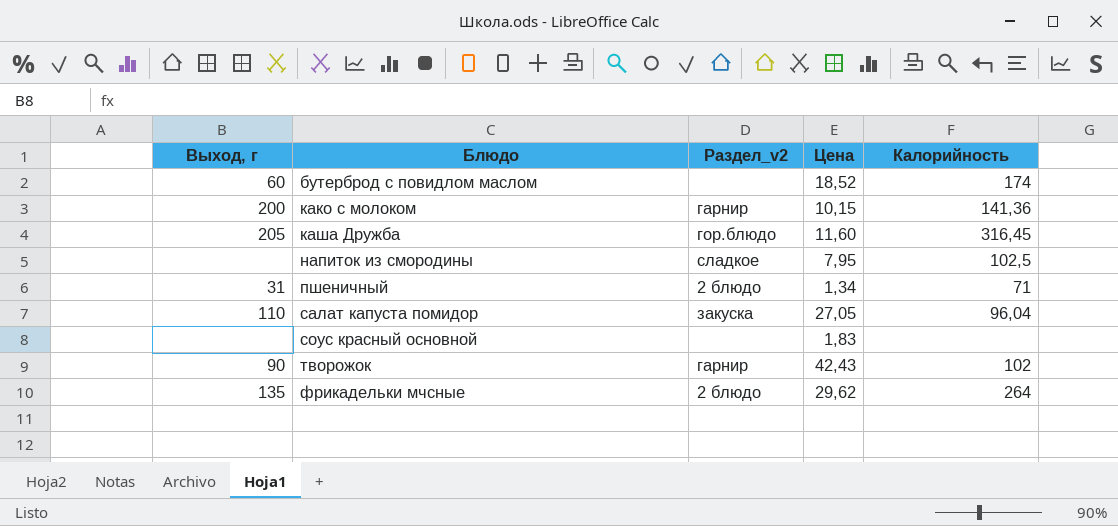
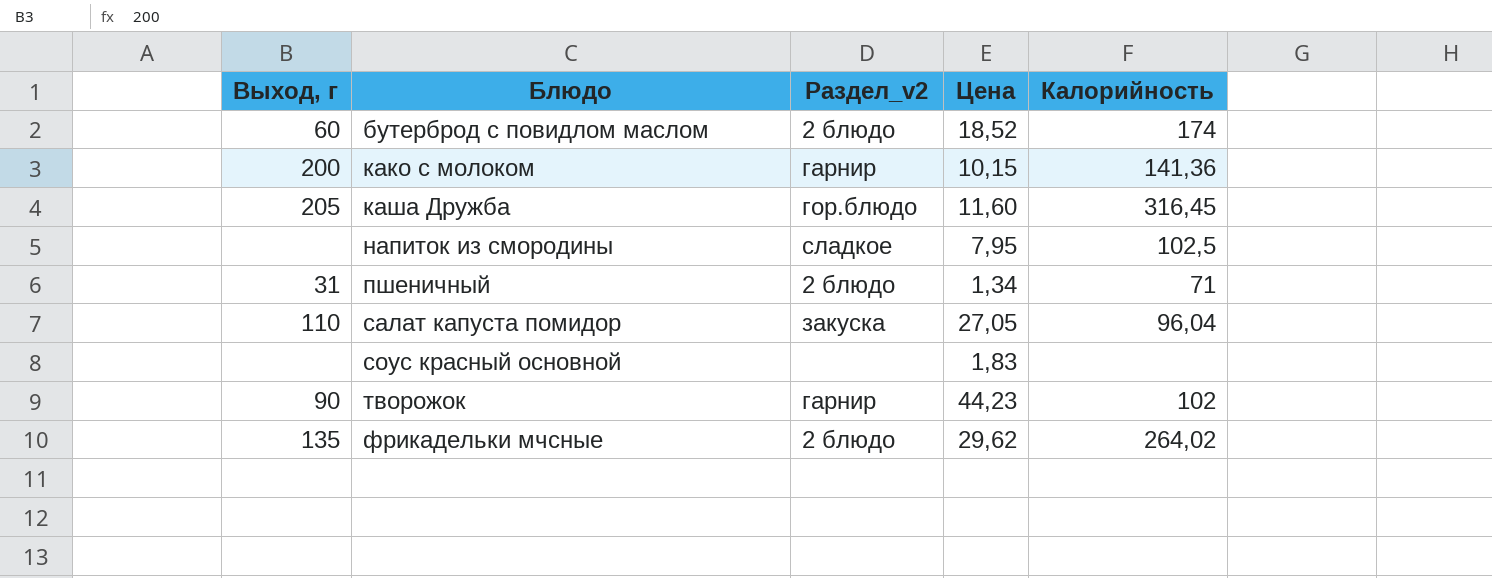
бутерброд с повидлом маслом | Раздел_v2: none -> 2 блюдо
творожок | Цена: 42,43 -> 44,23
фрикадельки мчсные | Калорийность: 264 -> 264,02

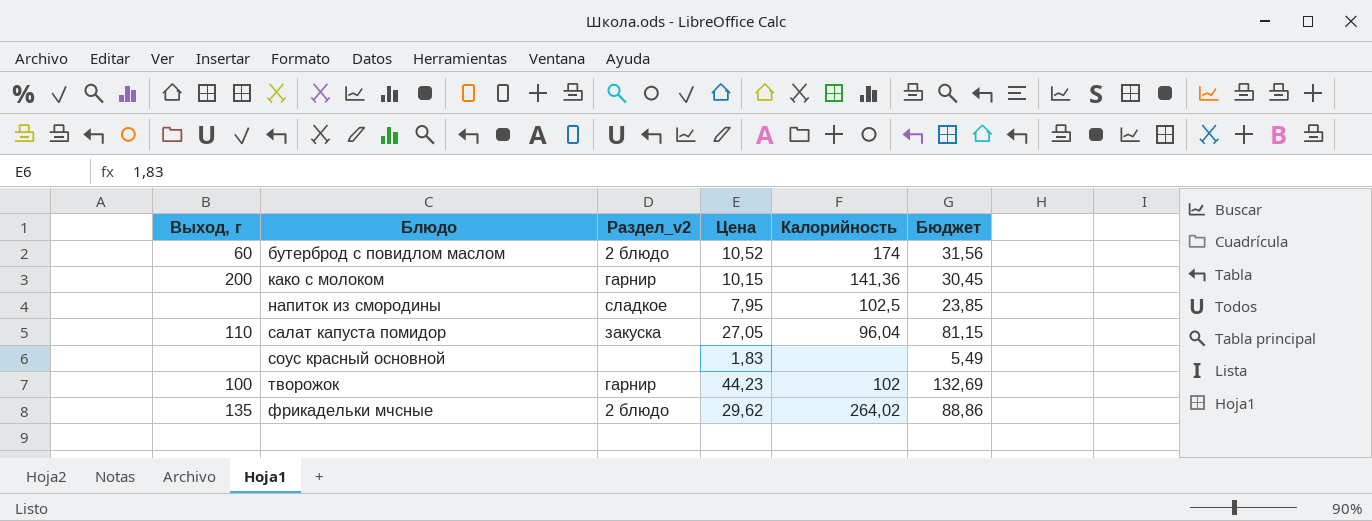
column Бюджет | formula: none -> [Цена] * 3
row каша Дружба: 205 | гор.блюдо | 11,60 | 316,45 -> none
row пшеничный: 31 | 2 блюдо | 1,34 | 71 -> none
бутерброд с повидлом маслом | Цена: 18,52 -> 10,52
творожок | Выход, г: 90 -> 100

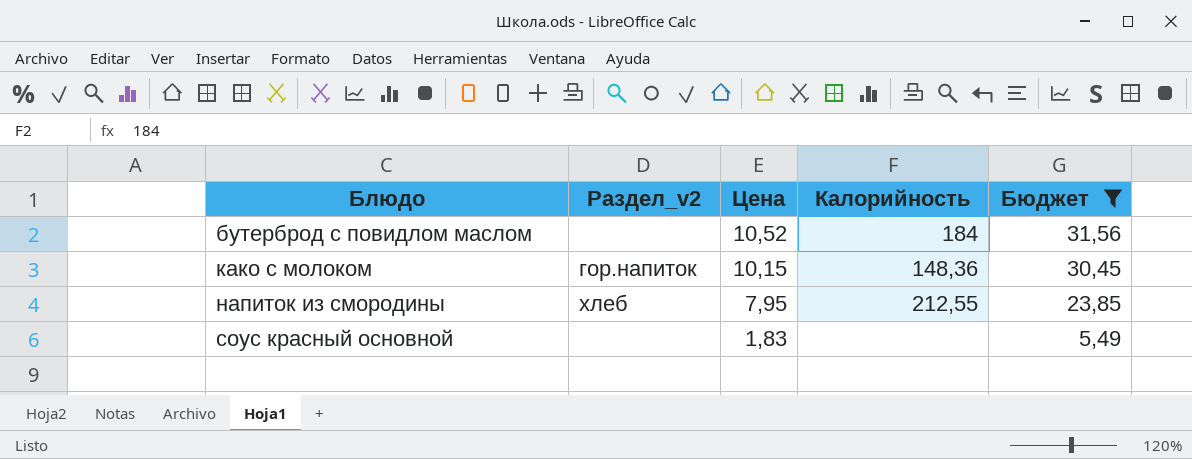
filter: none -> Бюджет <= 31,56
column Выход, г | position: 1 -> none
бутерброд с повидлом маслом | Раздел_v2: 2 блюдо -> none
бутерброд с повидлом маслом | Калорийность: 174 -> 184
како с молоком | Раздел_v2: гарнир -> гор.напиток
како с молоком | Калорийность: 141,36 -> 148,36
напиток из смородины | Раздел_v2: сладкое -> хлеб
напиток из смородины | Калорийность: 102,5 -> 212,55

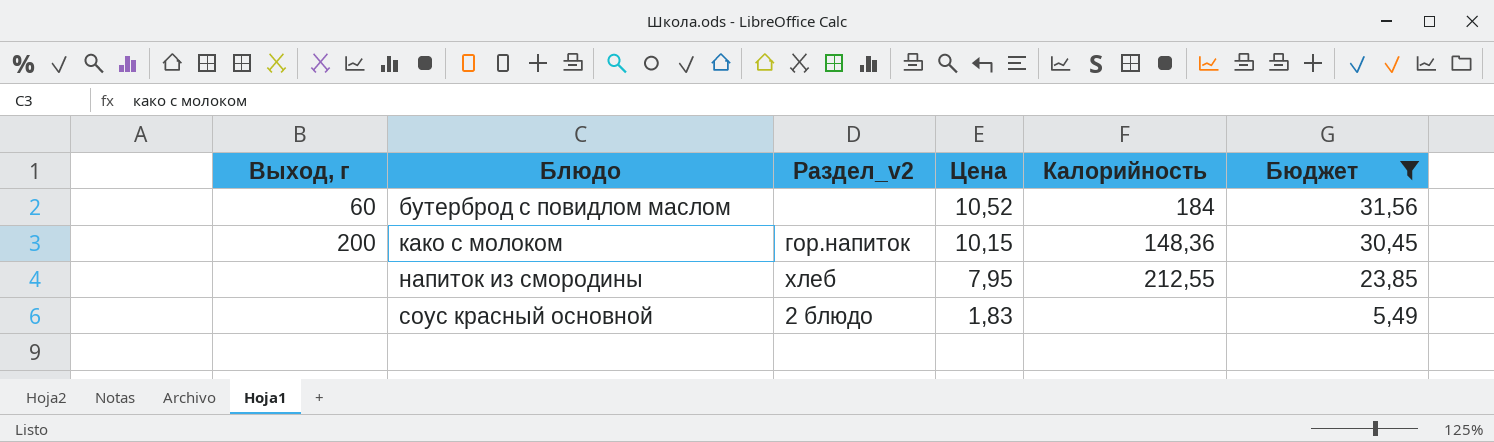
column Выход, г | position: none -> 1
соус красный основной | Раздел_v2: none -> 2 блюдо

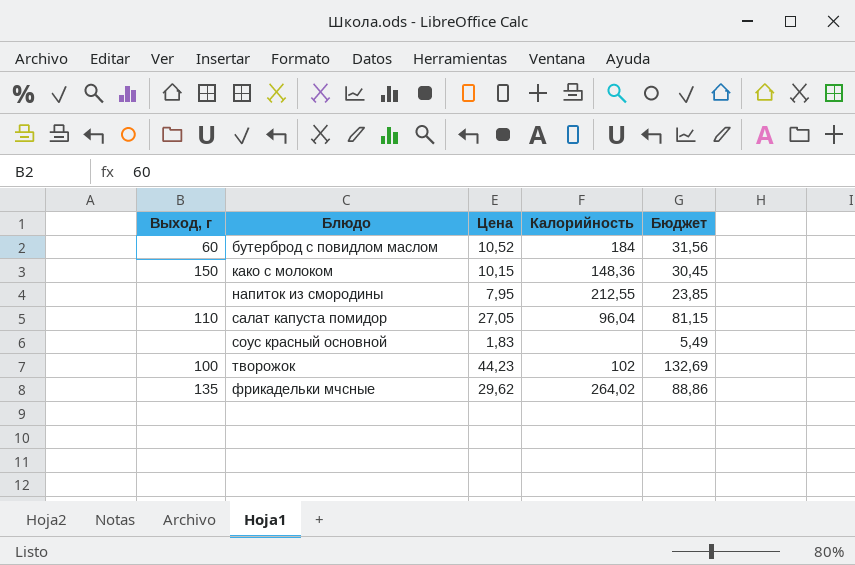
filter: Бюджет <= 31,56 -> none
column Раздел_v2 | position: 3 -> none
како с молоком | Выход, г: 200 -> 150

